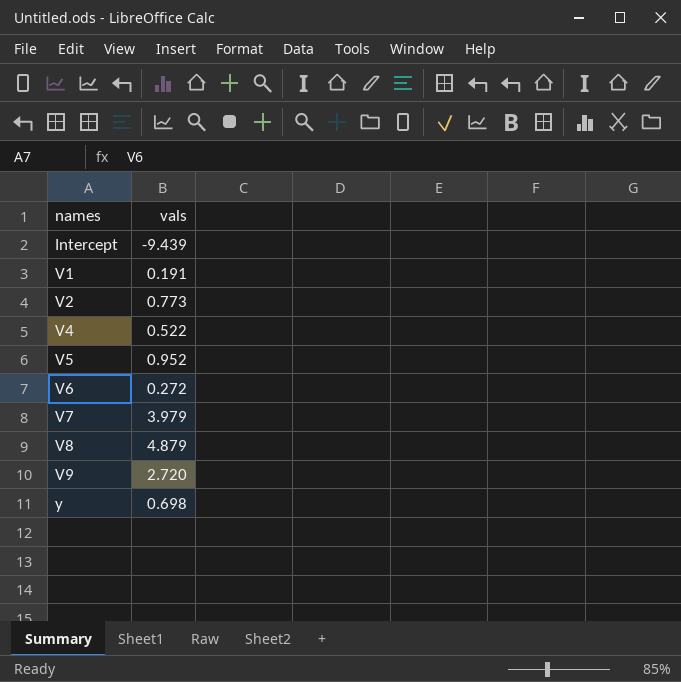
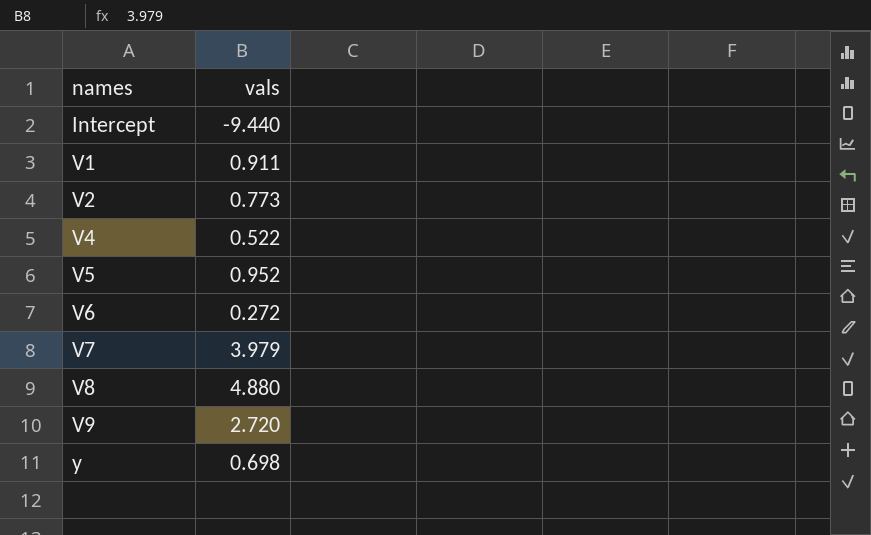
Intercept | vals: -9.439 -> -9.440
V1 | vals: 0.191 -> 0.911
V8 | vals: 4.879 -> 4.880

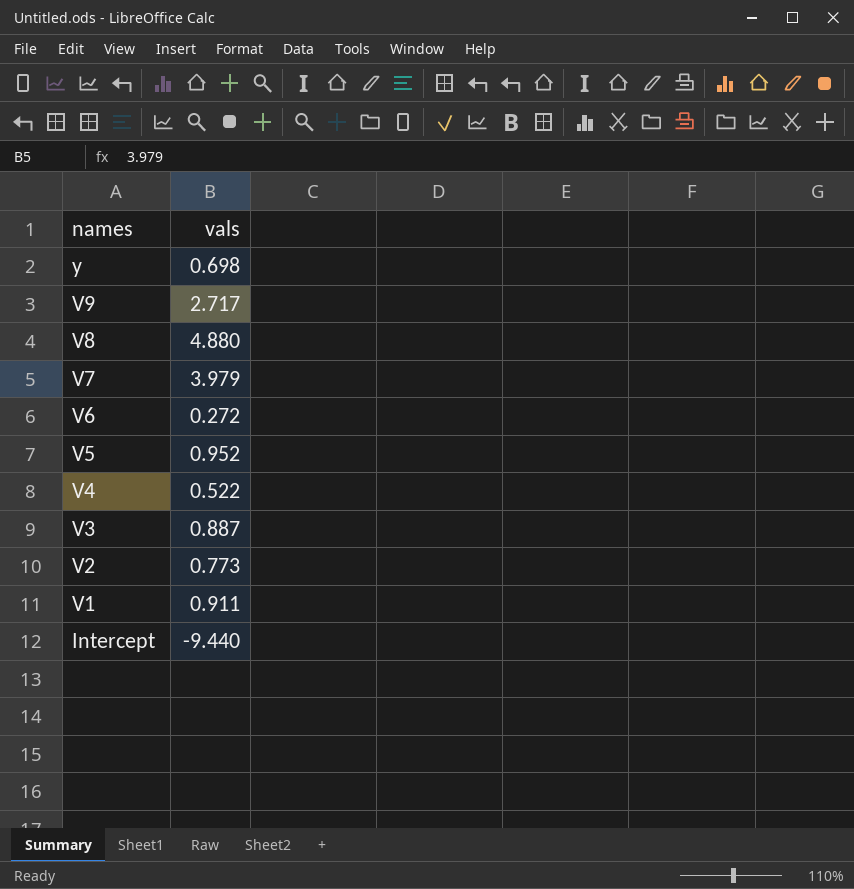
row order: names ascending -> names descending
V9 | vals: 2.720 -> 2.717
row V3: none -> 0.887

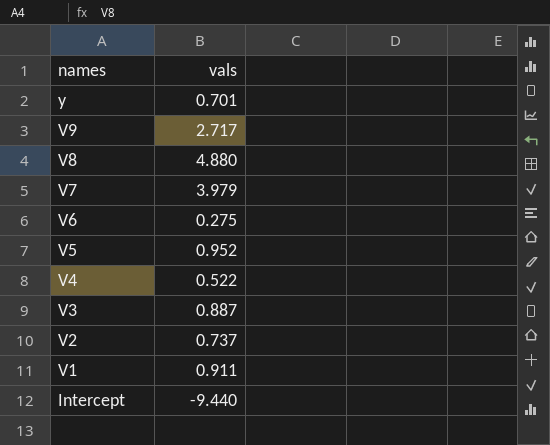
y | vals: 0.698 -> 0.701
V6 | vals: 0.272 -> 0.275
V2 | vals: 0.773 -> 0.737

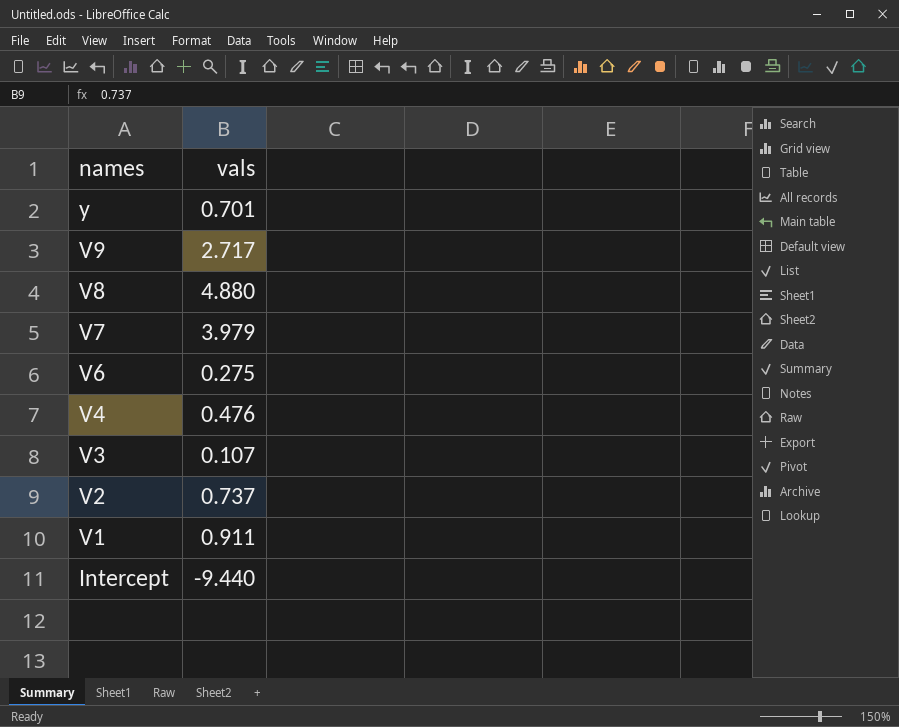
row V5: 0.952 -> none
V4 | vals: 0.522 -> 0.476
V3 | vals: 0.887 -> 0.107

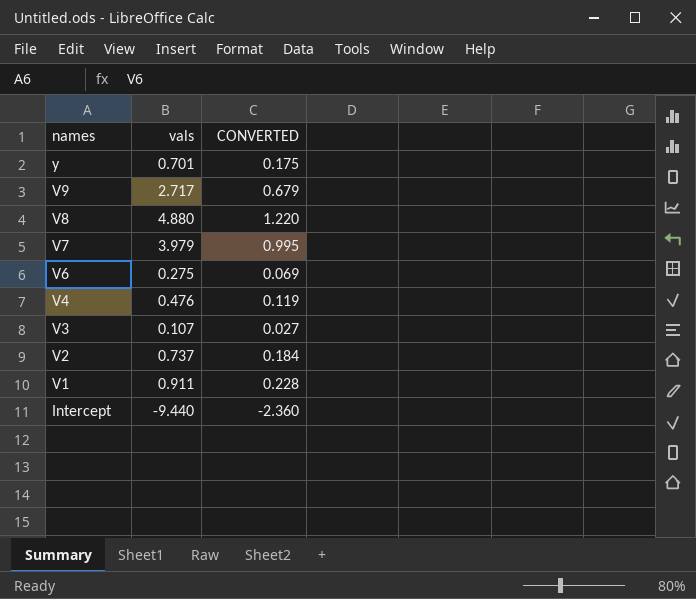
column CONVERTED | formula: none -> [vals] * 0.25

